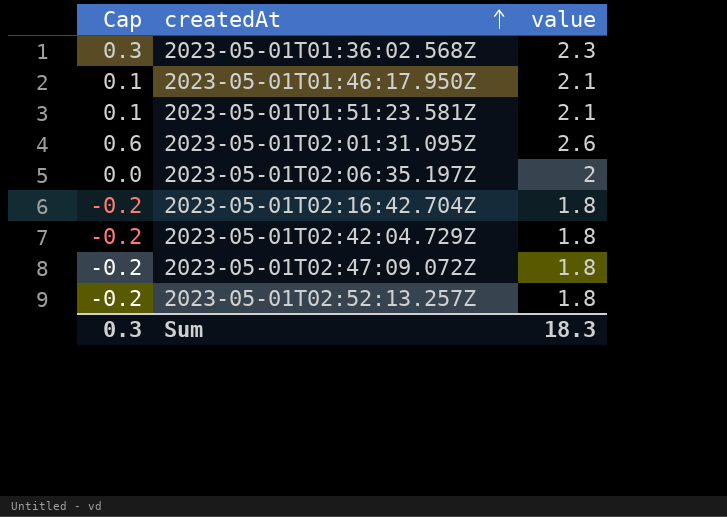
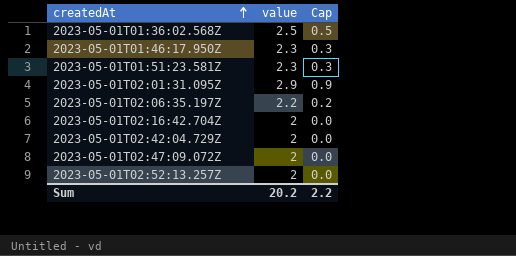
column Cap | position: 1 -> 3
2023-05-01T01:36:02.568Z | value: 2.3 -> 2.5
2023-05-01T01:36:02.568Z | Cap: 0.3 -> 0.5
2023-05-01T01:46:17.950Z | value: 2.1 -> 2.3
2023-05-01T01:46:17.950Z | Cap: 0.1 -> 0.3
2023-05-01T01:51:23.581Z | value: 2.1 -> 2.3
2023-05-01T01:51:23.581Z | Cap: 0.1 -> 0.3
2023-05-01T02:01:31.095Z | value: 2.6 -> 2.9
2023-05-01T02:01:31.095Z | Cap: 0.6 -> 0.9
2023-05-01T02:06:35.197Z | value: 2 -> 2.2
2023-05-01T02:06:35.197Z | Cap: 0.0 -> 0.2
2023-05-01T02:16:42.704Z | value: 1.8 -> 2
2023-05-01T02:16:42.704Z | Cap: -0.2 -> 0.0
2023-05-01T02:42:04.729Z | value: 1.8 -> 2
2023-05-01T02:42:04.729Z | Cap: -0.2 -> 0.0
2023-05-01T02:47:09.072Z | value: 1.8 -> 2
2023-05-01T02:47:09.072Z | Cap: -0.2 -> 0.0
2023-05-01T02:52:13.257Z | value: 1.8 -> 2
2023-05-01T02:52:13.257Z | Cap: -0.2 -> 0.0
Sum | value: 18.3 -> 20.2
Sum | Cap: 0.3 -> 2.2

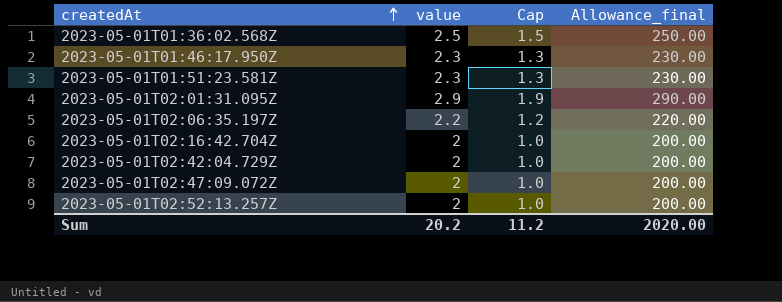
column Cap | formula: [value] - 2 -> [value] - 1
column Allowance_final | formula: none -> [value] * 100
Sum | Cap: 2.2 -> 11.2

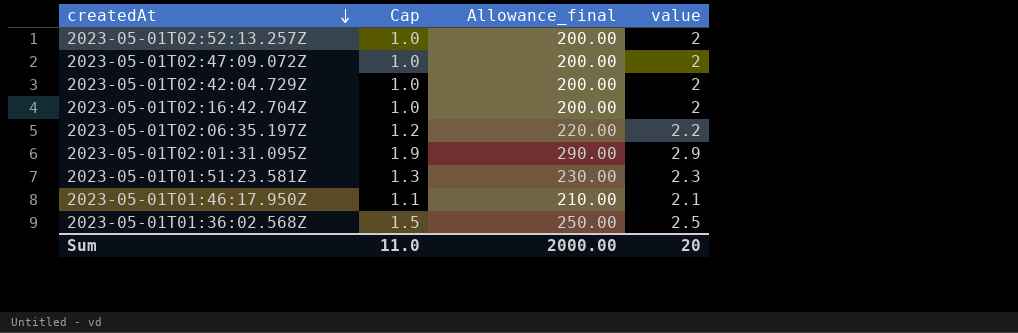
row order: createdAt ascending -> createdAt descending
column value | position: 2 -> 4
2023-05-01T01:46:17.950Z | Cap: 1.3 -> 1.1
2023-05-01T01:46:17.950Z | Allowance_final: 230.00 -> 210.00
2023-05-01T01:46:17.950Z | value: 2.3 -> 2.1
Sum | Cap: 11.2 -> 11.0
Sum | Allowance_final: 2020.00 -> 2000.00
Sum | value: 20.2 -> 20

